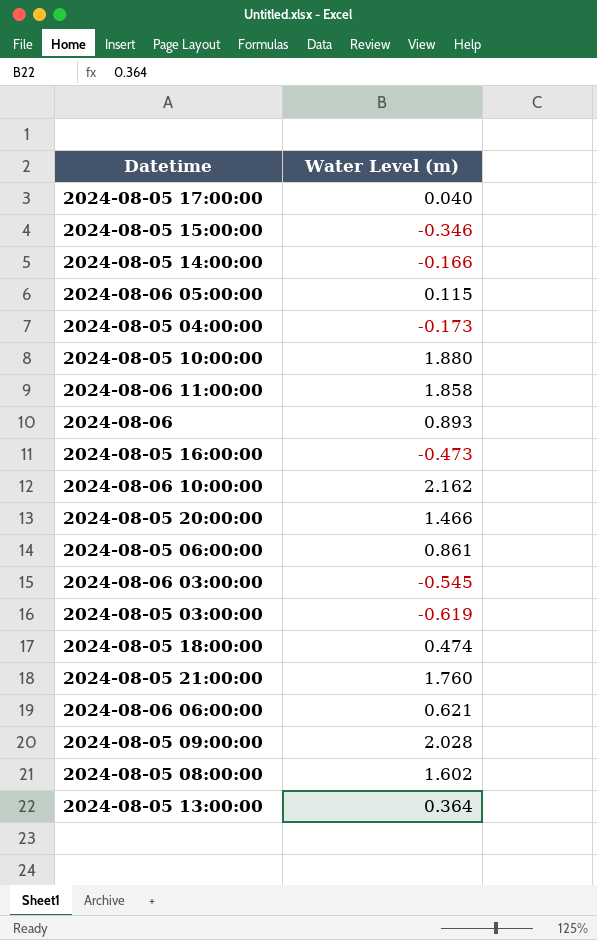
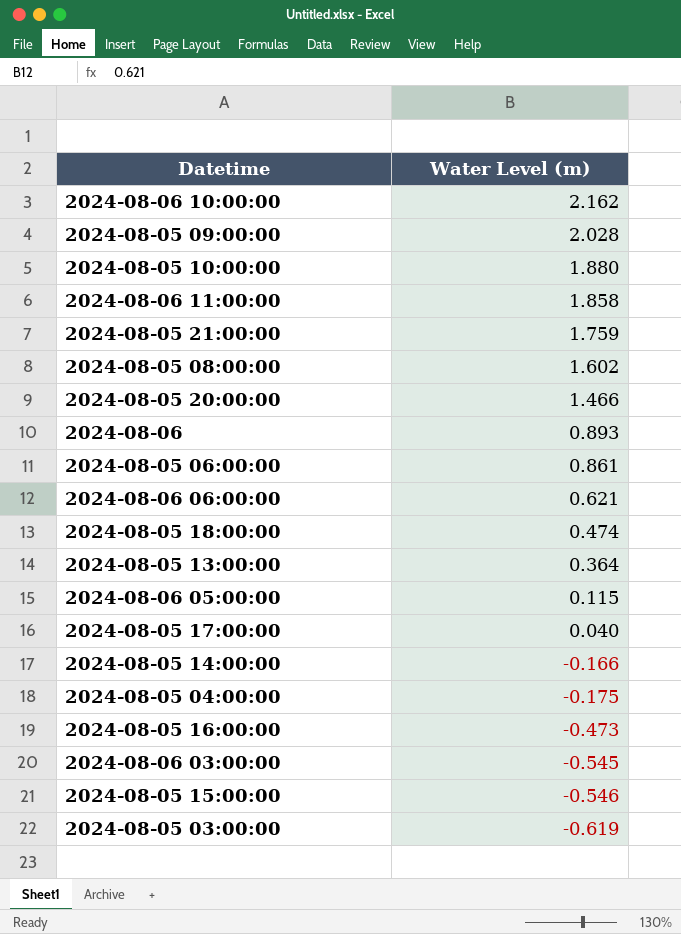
row order: none -> Water Level (m) descending
2024-08-05 21:00:00 | Water Level (m): 1.760 -> 1.759
2024-08-05 04:00:00 | Water Level (m): -0.173 -> -0.175
2024-08-05 15:00:00 | Water Level (m): -0.346 -> -0.546

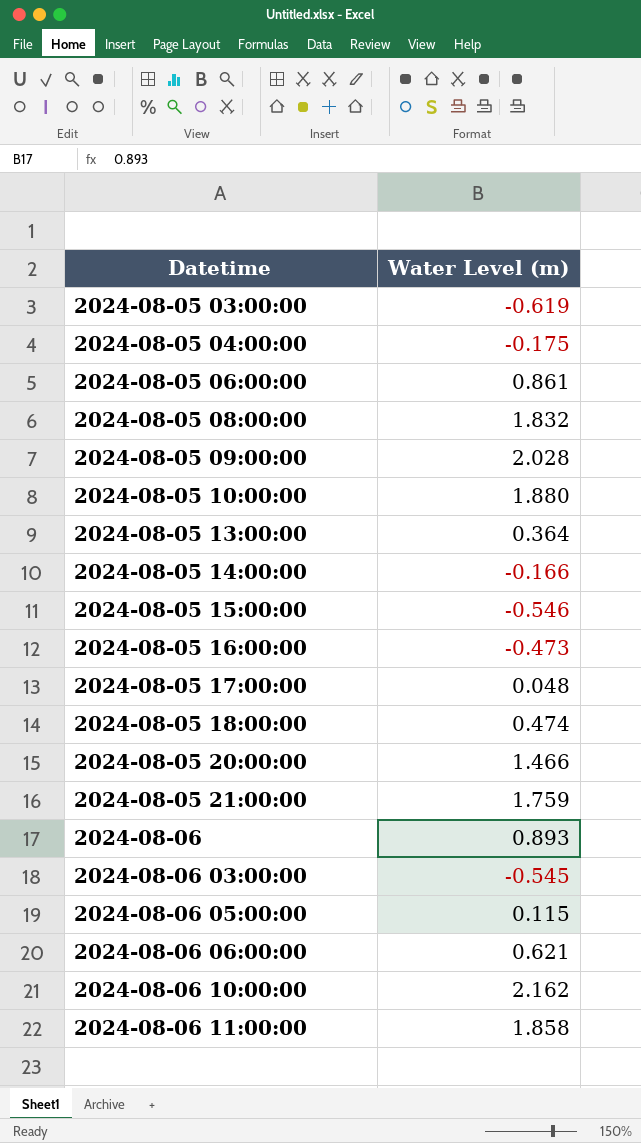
row order: Water Level (m) descending -> Datetime ascending
2024-08-05 08:00:00 | Water Level (m): 1.602 -> 1.832
2024-08-05 17:00:00 | Water Level (m): 0.040 -> 0.048

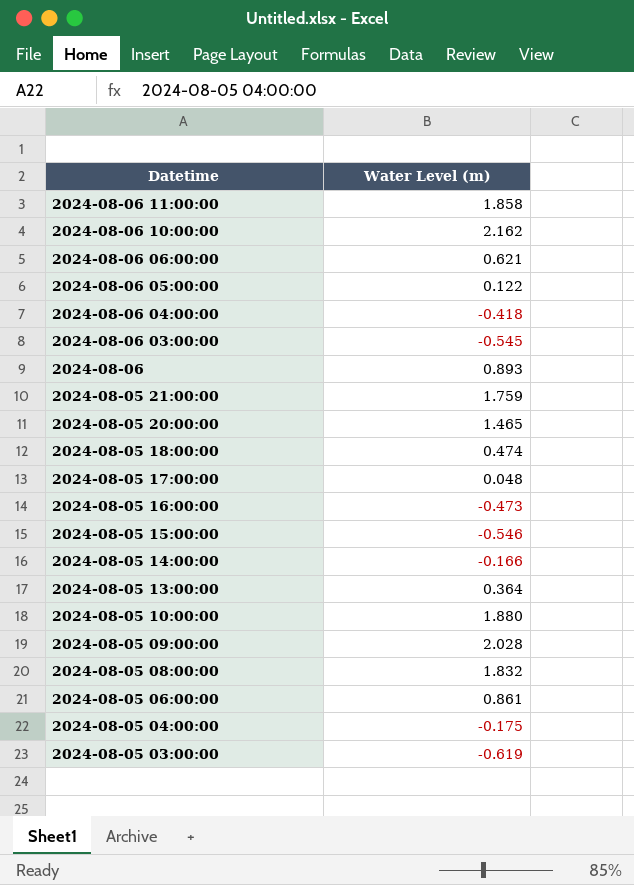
row order: Datetime ascending -> Datetime descending
2024-08-06 05:00:00 | Water Level (m): 0.115 -> 0.122
row 2024-08-06 04:00:00: none -> -0.418
2024-08-05 20:00:00 | Water Level (m): 1.466 -> 1.465

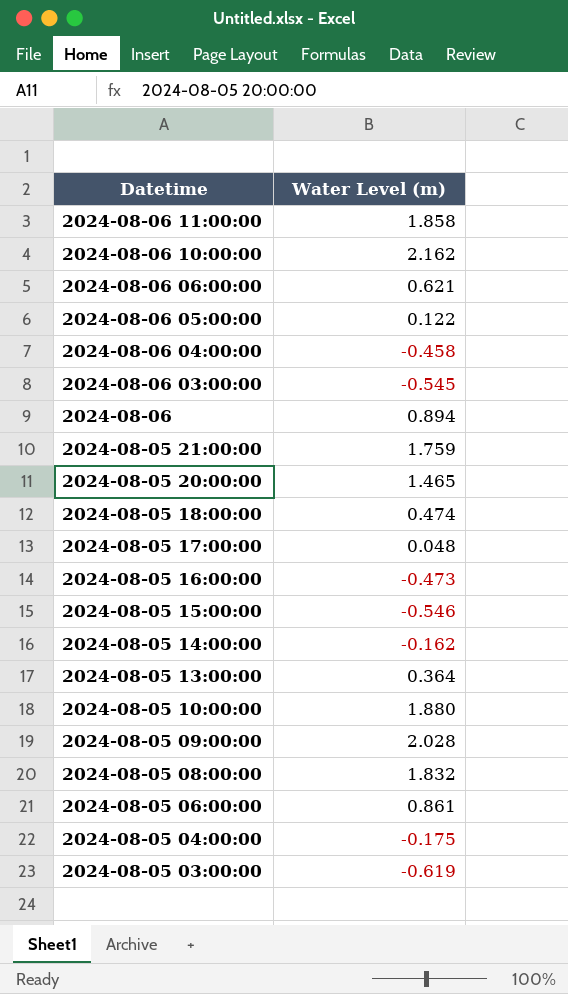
2024-08-06 04:00:00 | Water Level (m): -0.418 -> -0.458
2024-08-06 | Water Level (m): 0.893 -> 0.894
2024-08-05 14:00:00 | Water Level (m): -0.166 -> -0.162

